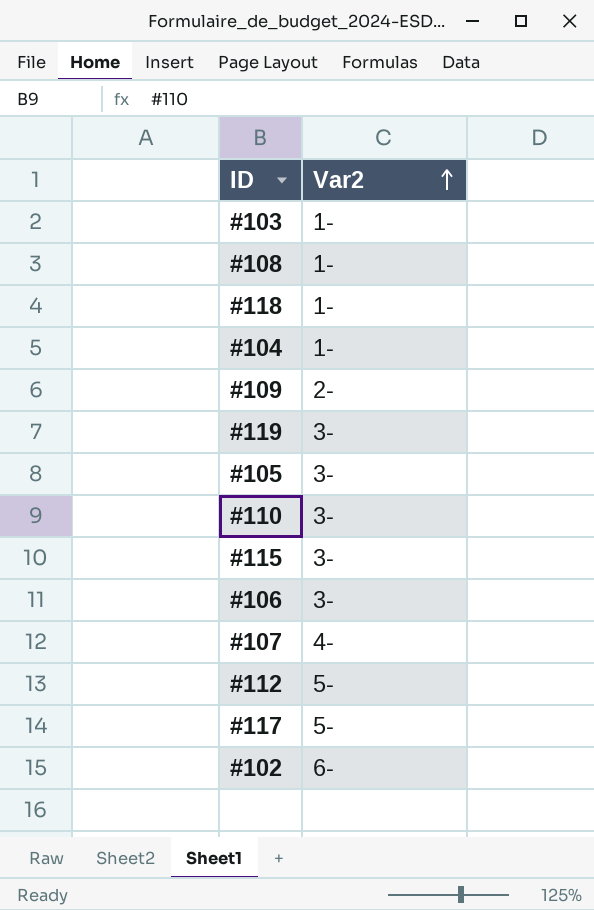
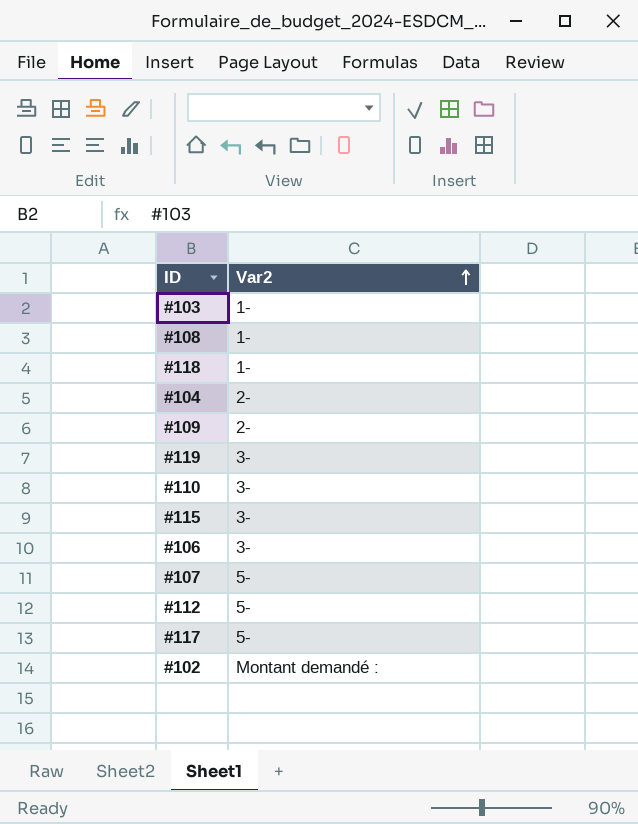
row #105: 3- -> none
#104 | Var2: 1- -> 2-
#107 | Var2: 4- -> 5-
#102 | Var2: 6- -> Montant demandé :

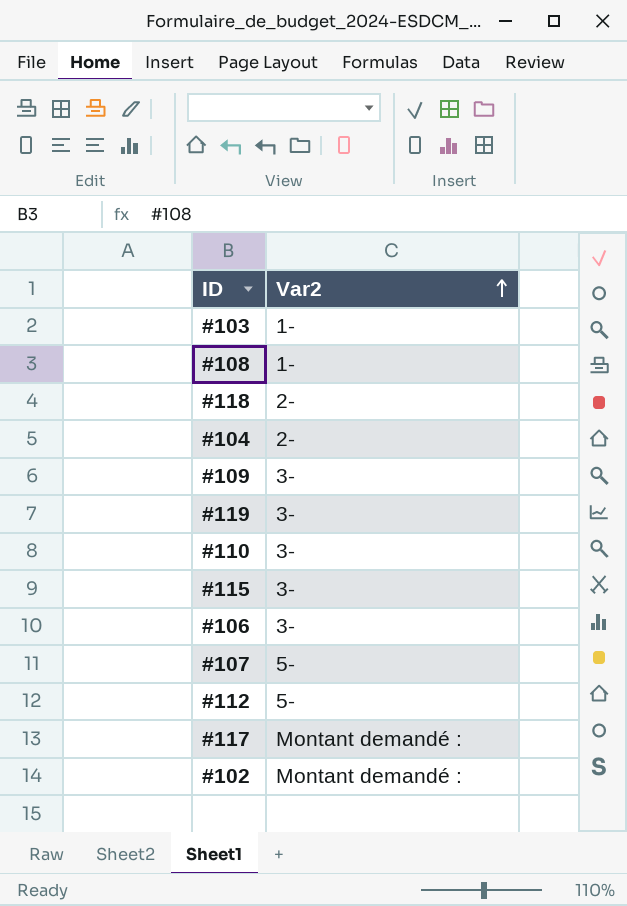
#118 | Var2: 1- -> 2-
#109 | Var2: 2- -> 3-
#117 | Var2: 5- -> Montant demandé :

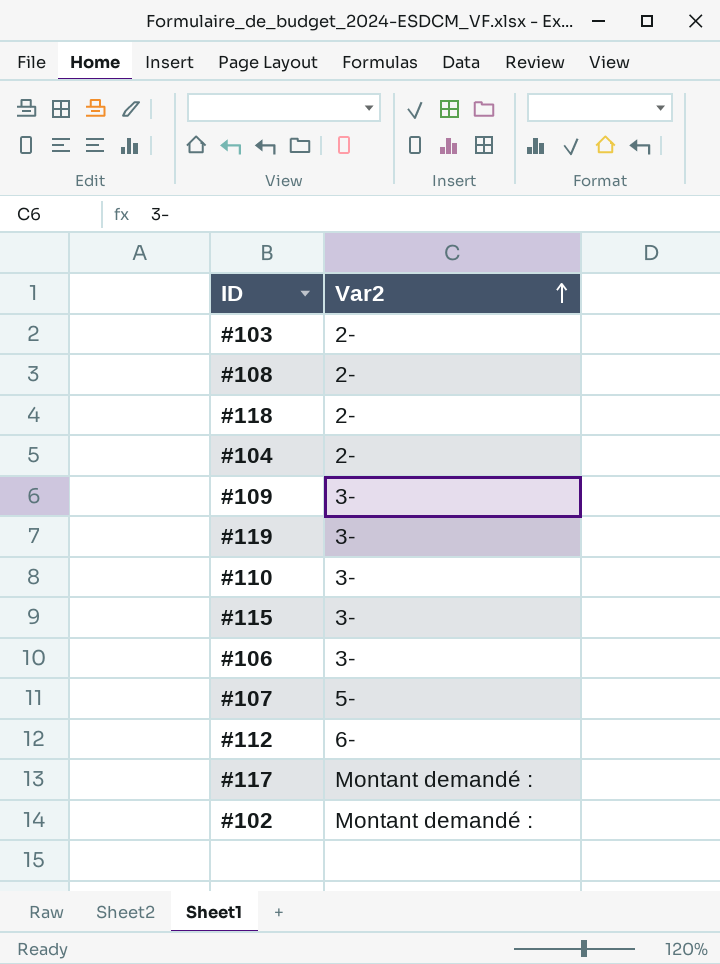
#103 | Var2: 1- -> 2-
#108 | Var2: 1- -> 2-
#112 | Var2: 5- -> 6-

